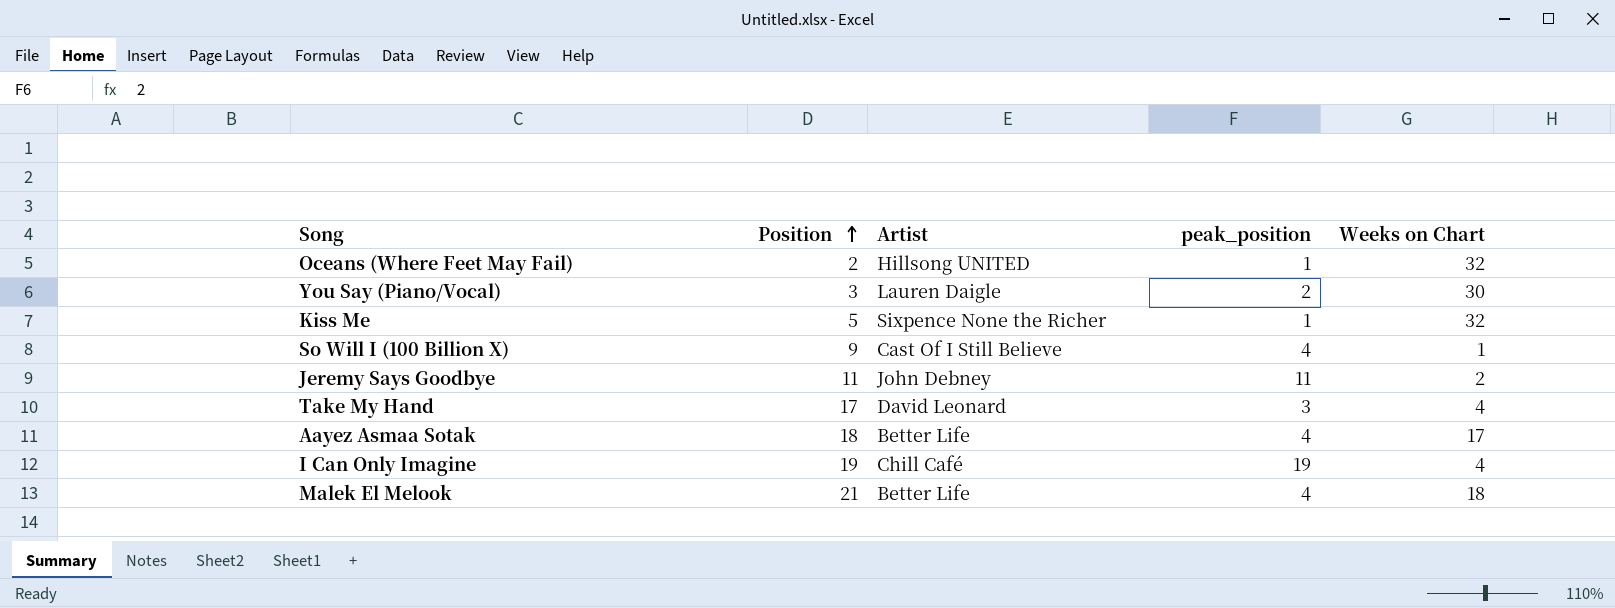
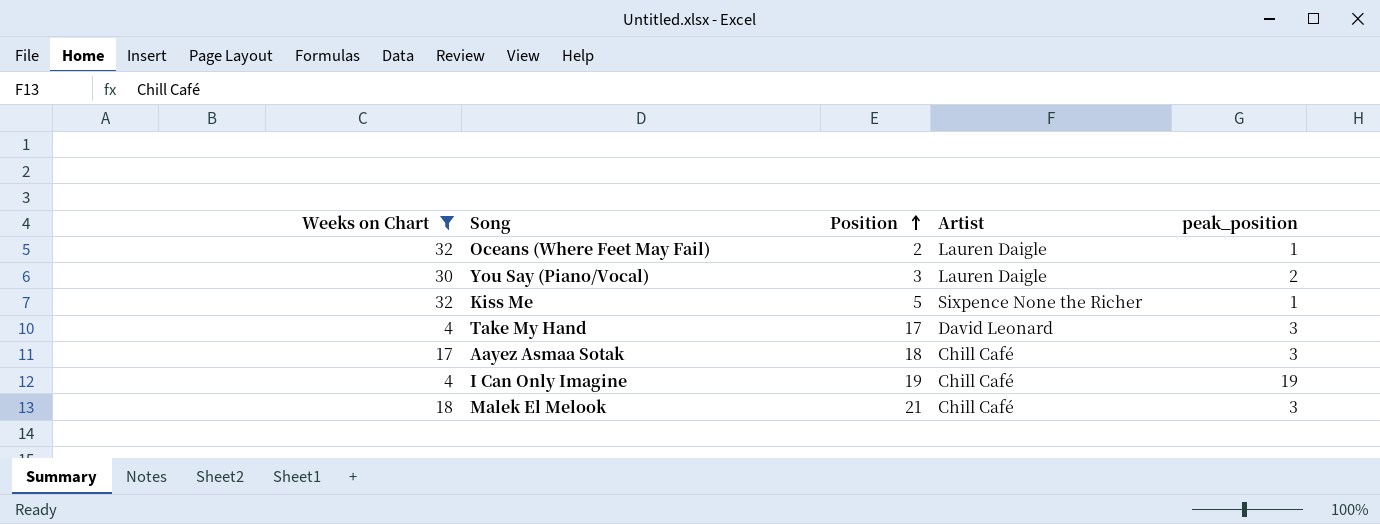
filter: none -> Weeks on Chart >= 4
column Weeks on Chart | position: 5 -> 1
Oceans (Where Feet May Fail) | Artist: Hillsong UNITED -> Lauren Daigle
Aayez Asmaa Sotak | Artist: Better Life -> Chill Café
Aayez Asmaa Sotak | peak_position: 4 -> 3
Malek El Melook | Artist: Better Life -> Chill Café
Malek El Melook | peak_position: 4 -> 3

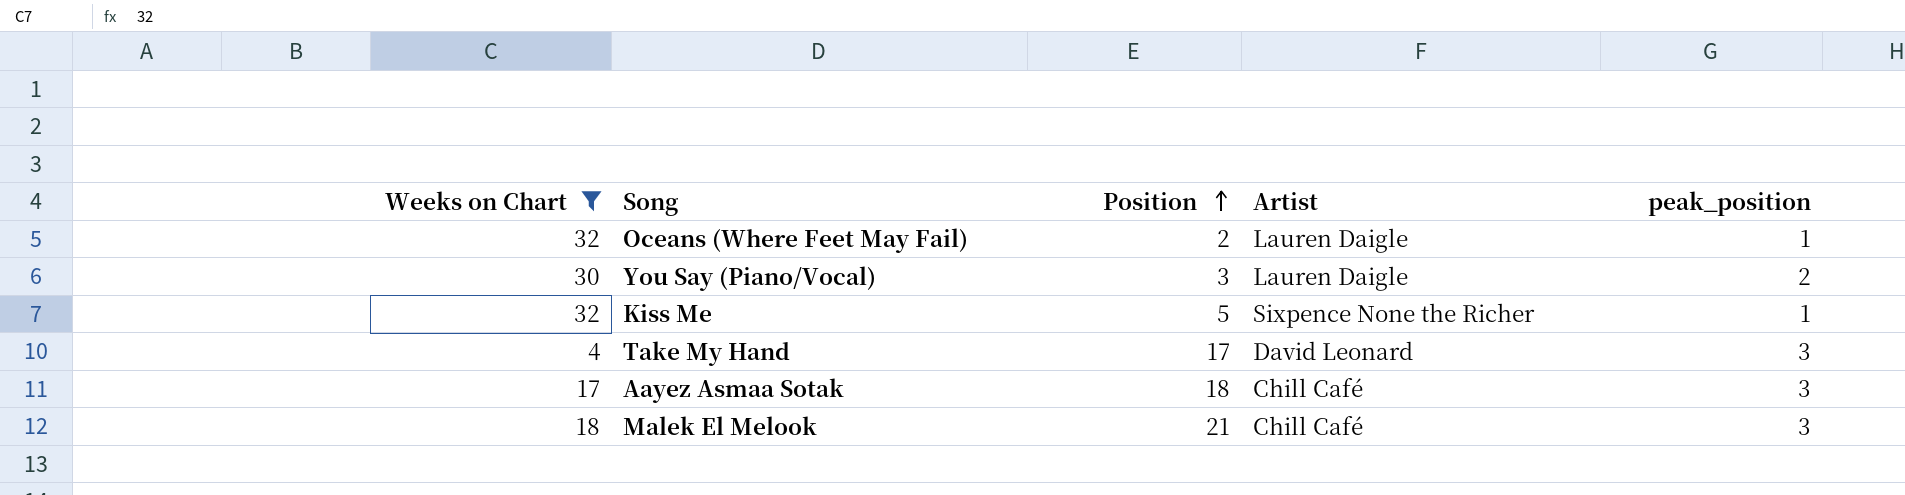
row I Can Only Imagine: 4 | 19 | Chill Café | 19 -> none

